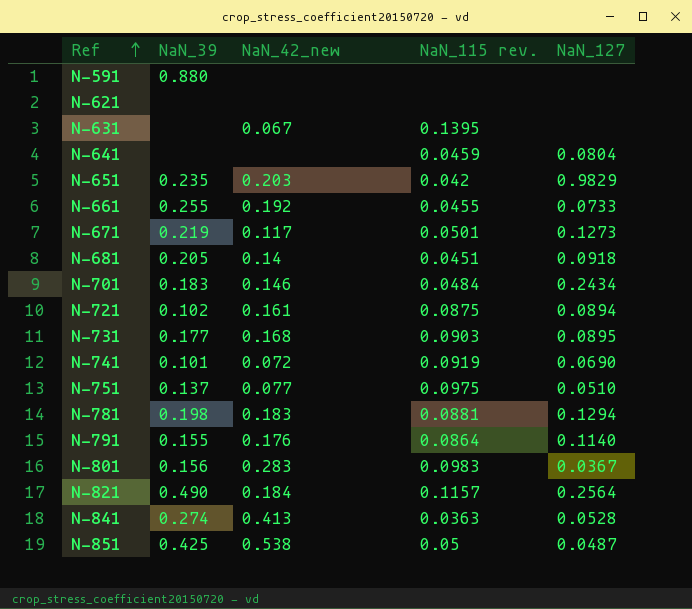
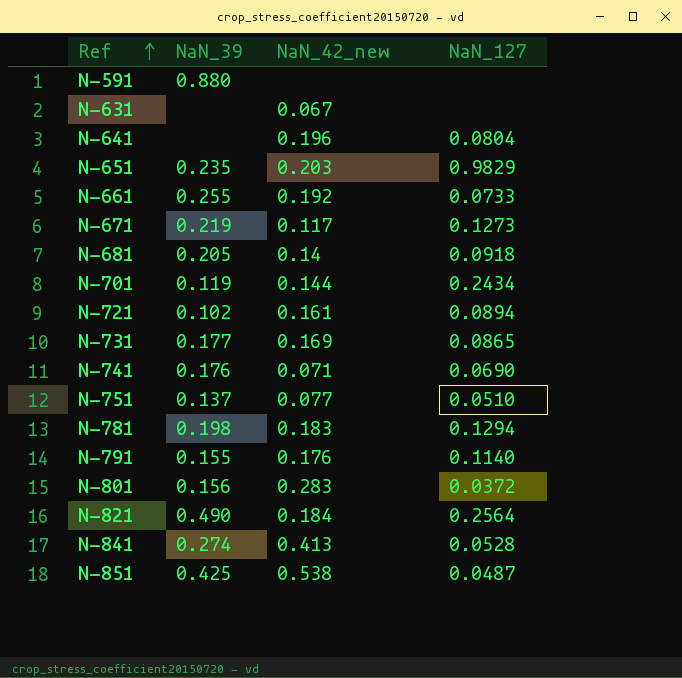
column NaN_115 rev. | position: 4 -> none
row N-621: none | none | none | none -> none
N-641 | NaN_42_new: none -> 0.196
N-701 | NaN_39: 0.183 -> 0.119
N-701 | NaN_42_new: 0.146 -> 0.144
N-731 | NaN_42_new: 0.168 -> 0.169
N-731 | NaN_127: 0.0895 -> 0.0865
N-741 | NaN_39: 0.101 -> 0.176
N-741 | NaN_42_new: 0.072 -> 0.071
N-801 | NaN_127: 0.0367 -> 0.0372

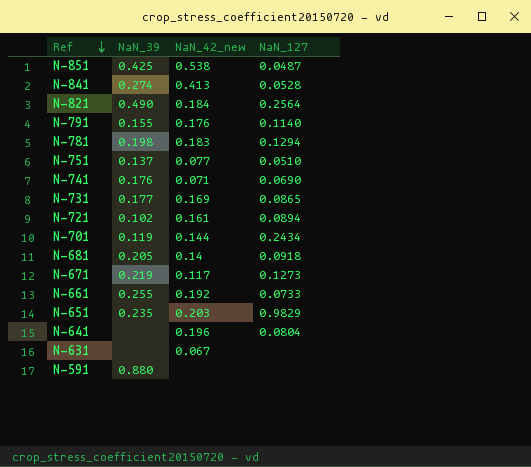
row order: Ref ascending -> Ref descending
row N-801: 0.156 | 0.283 | 0.0372 -> none

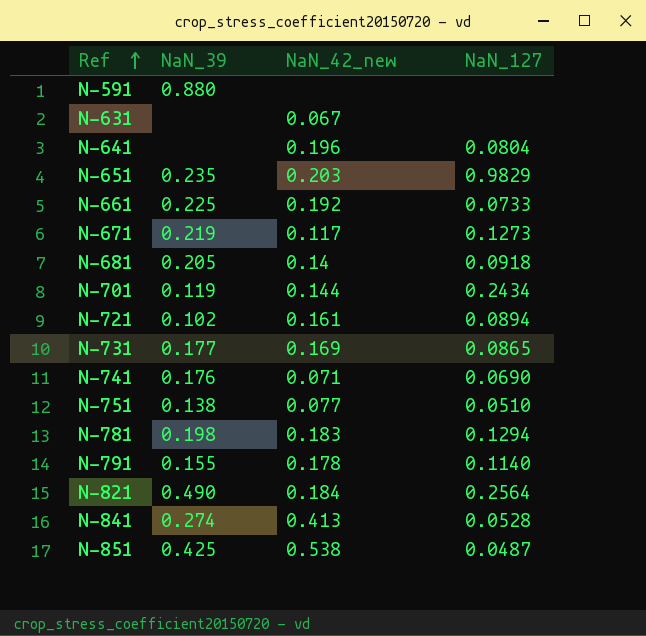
row order: Ref descending -> Ref ascending
N-661 | NaN_39: 0.255 -> 0.225
N-751 | NaN_39: 0.137 -> 0.138
N-791 | NaN_42_new: 0.176 -> 0.178

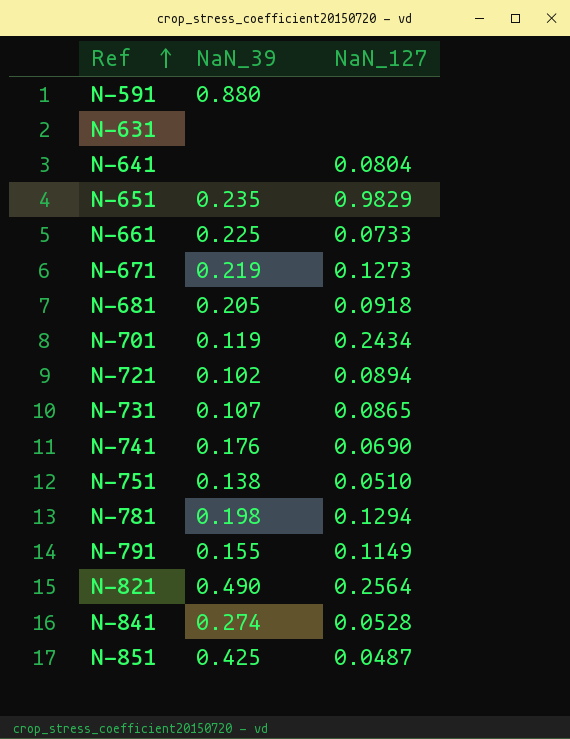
column NaN_42_new | position: 3 -> none
N-731 | NaN_39: 0.177 -> 0.107
N-791 | NaN_127: 0.1140 -> 0.1149

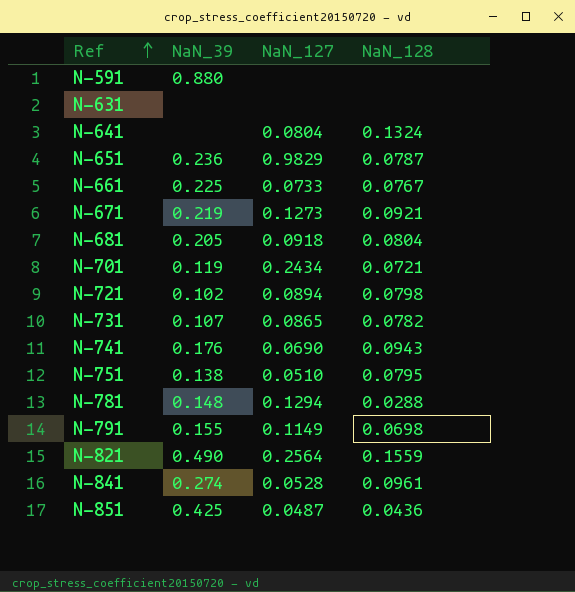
column NaN_128 | position: none -> 4
N-651 | NaN_39: 0.235 -> 0.236
N-781 | NaN_39: 0.198 -> 0.148

